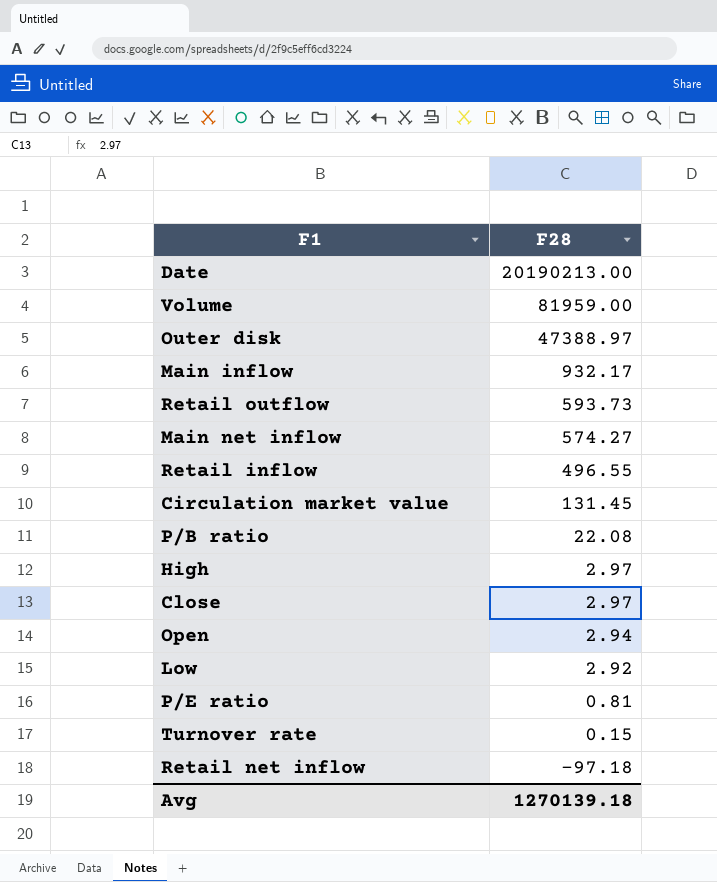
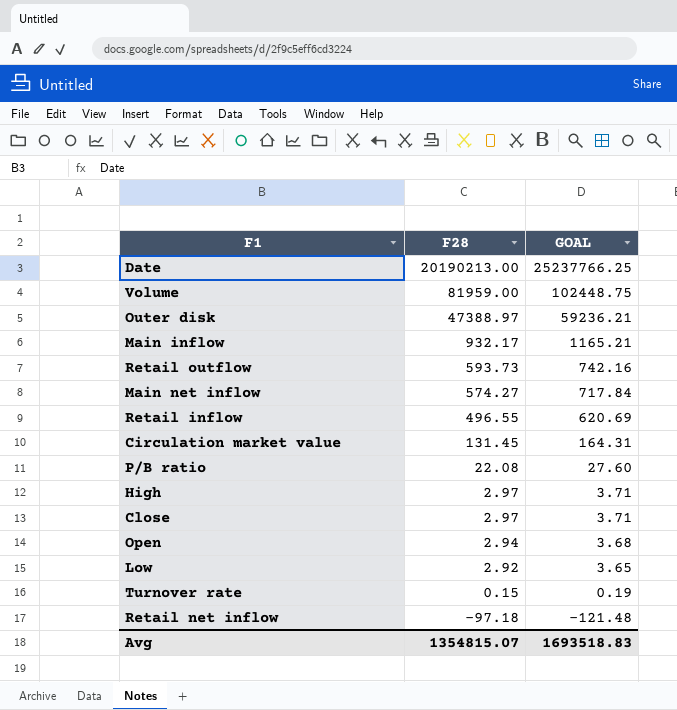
column GOAL | formula: none -> [F28] * 1.25
row P/E ratio: 0.81 -> none
Avg | F28: 1270139.18 -> 1354815.07

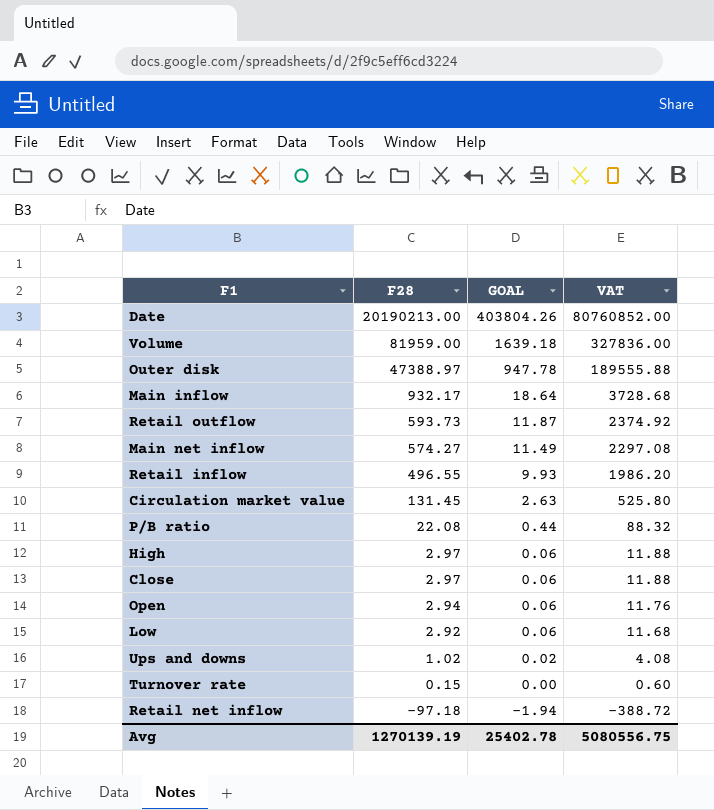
column GOAL | formula: [F28] * 1.25 -> [F28] * 0.02
column VAT | formula: none -> [F28] * 4
row Ups and downs: none -> 1.02 | 0.02 | 4.08
Avg | F28: 1354815.07 -> 1270139.19
Avg | GOAL: 1693518.83 -> 25402.78

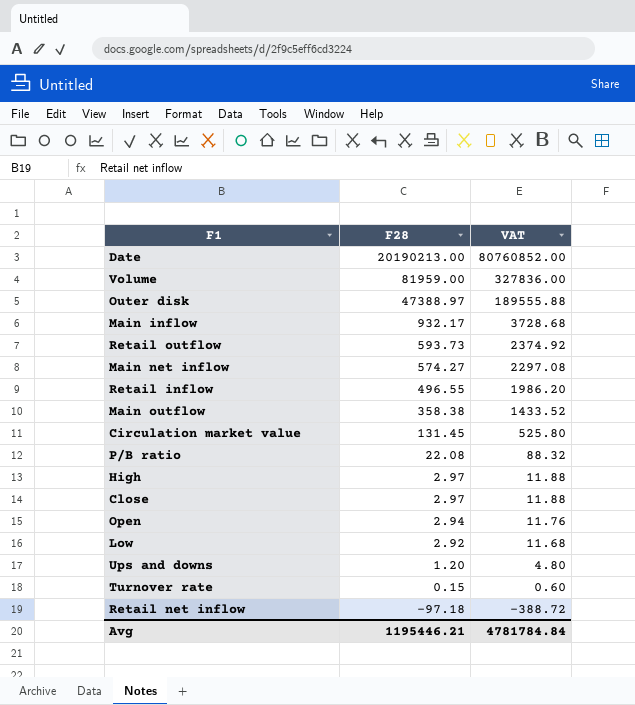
column GOAL | formula: [F28] * 0.02 -> none
row Main outflow: none -> 358.38 | 1433.52
Ups and downs | F28: 1.02 -> 1.20
Ups and downs | VAT: 4.08 -> 4.80
Avg | F28: 1270139.19 -> 1195446.21
Avg | VAT: 5080556.75 -> 4781784.84

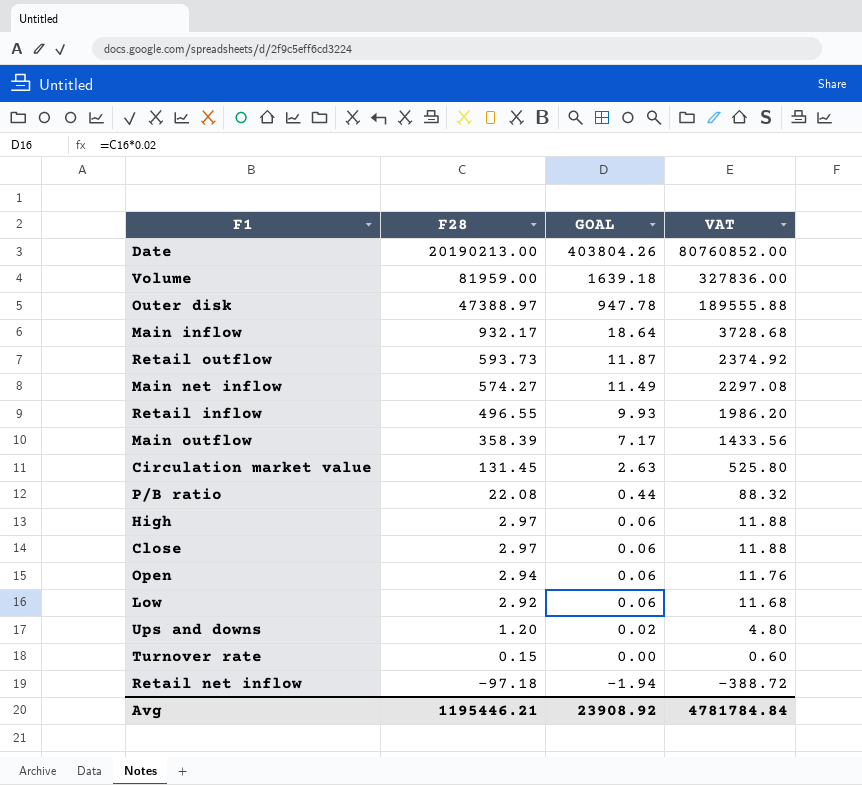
column GOAL | formula: none -> [F28] * 0.02
Main outflow | F28: 358.38 -> 358.39
Main outflow | VAT: 1433.52 -> 1433.56

